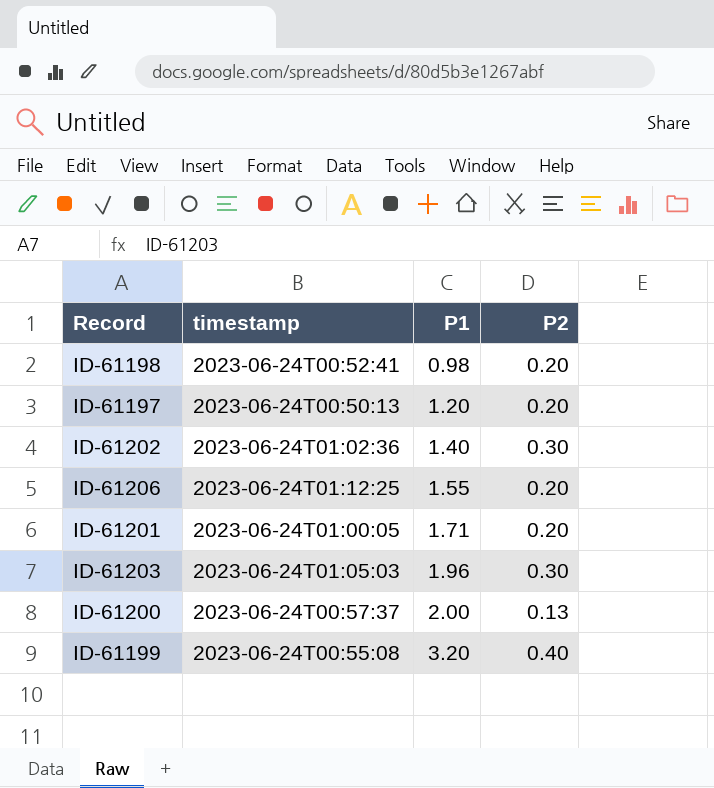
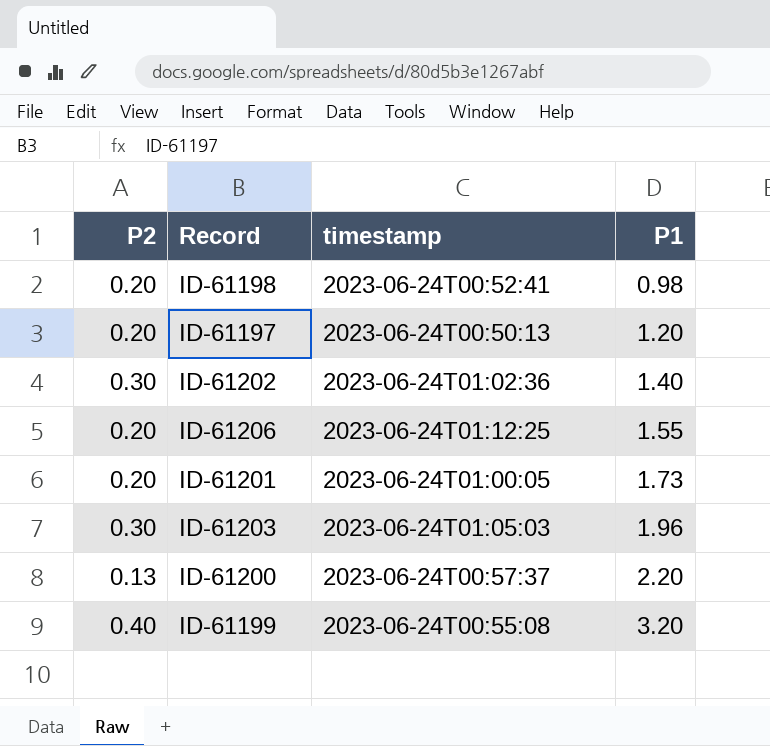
column P2 | position: 4 -> 1
ID-61201 | P1: 1.71 -> 1.73
ID-61200 | P1: 2.00 -> 2.20

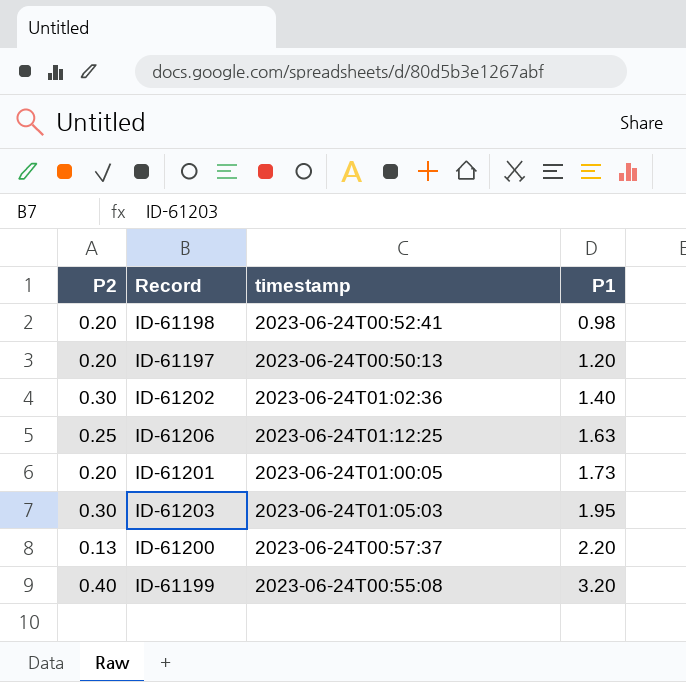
ID-61206 | P2: 0.20 -> 0.25
ID-61206 | P1: 1.55 -> 1.63
ID-61203 | P1: 1.96 -> 1.95

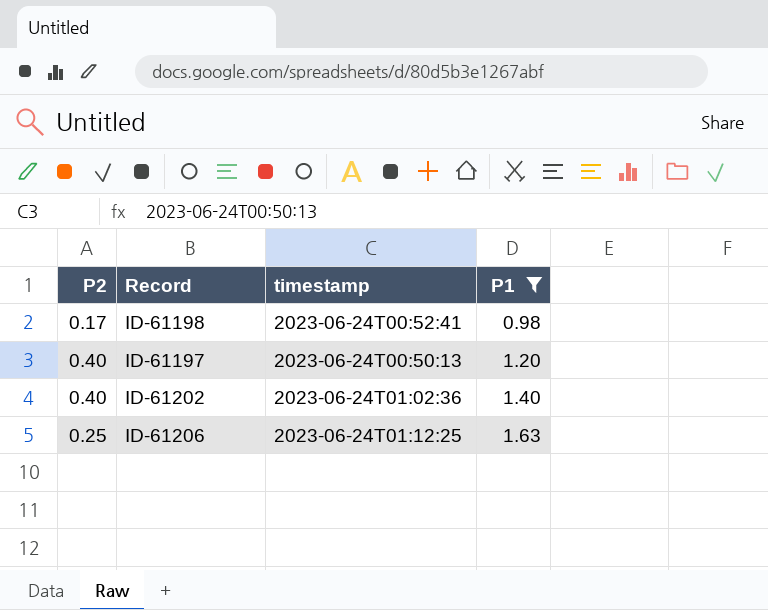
filter: none -> P1 <= 1.63
ID-61198 | P2: 0.20 -> 0.17
ID-61197 | P2: 0.20 -> 0.40
ID-61202 | P2: 0.30 -> 0.40

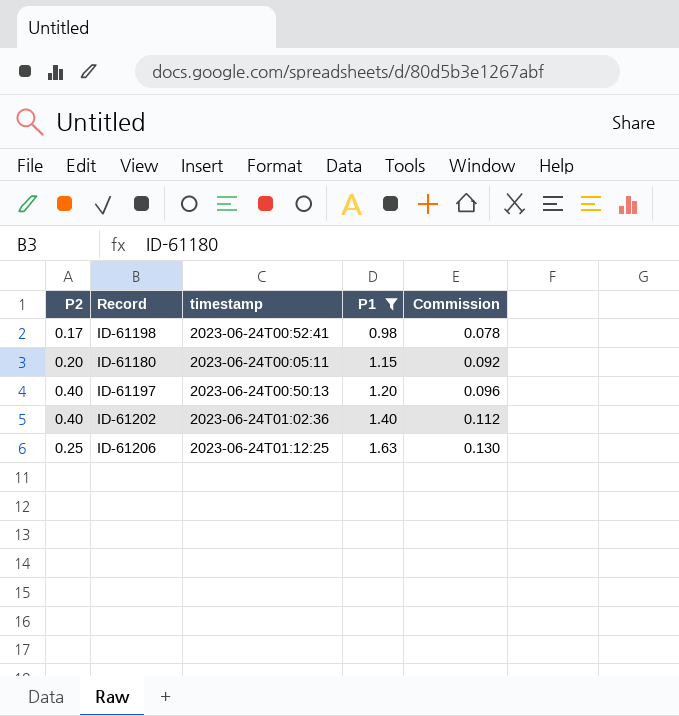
column Commission | formula: none -> [P1] * 0.08
row ID-61180: none -> 0.20 | 2023-06-24T00:05:11 | 1.15 | 0.092

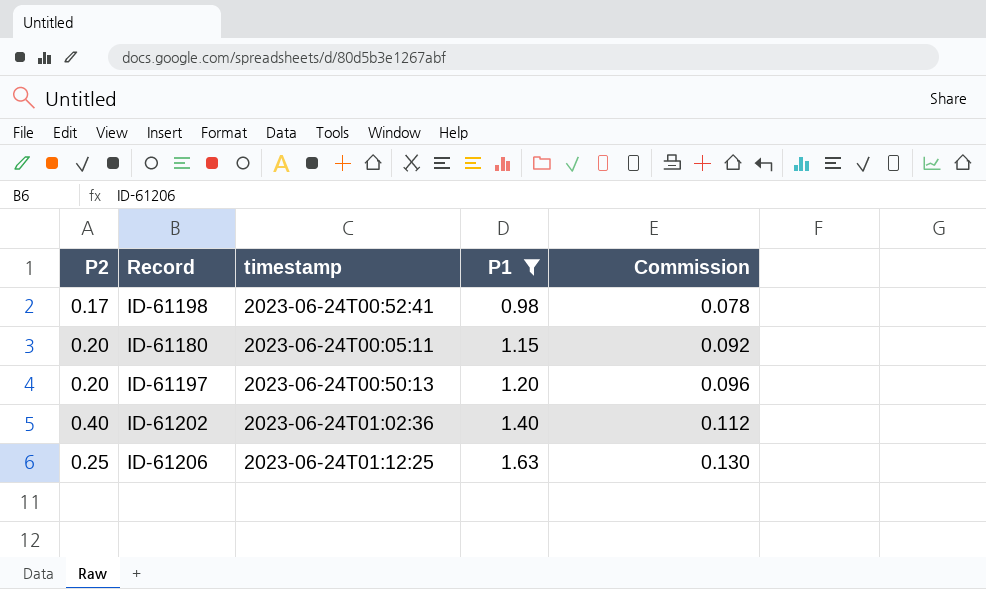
ID-61197 | P2: 0.40 -> 0.20

